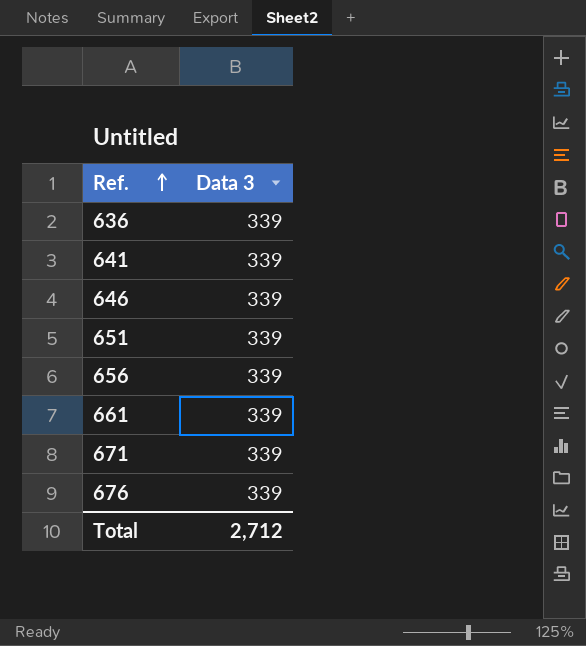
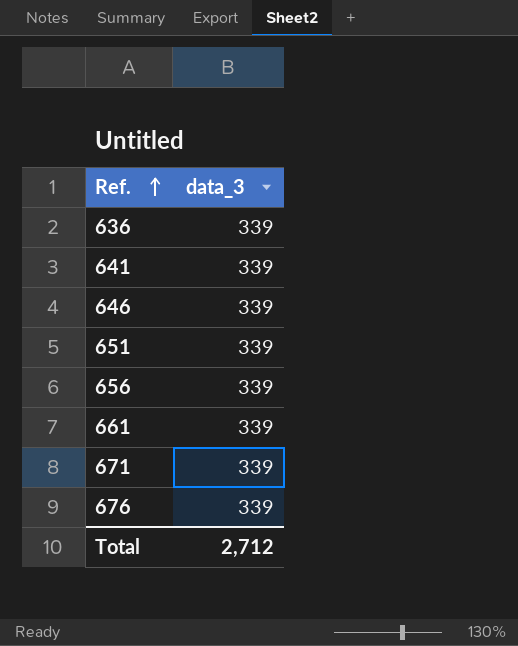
column name: Data 3 -> data_3

